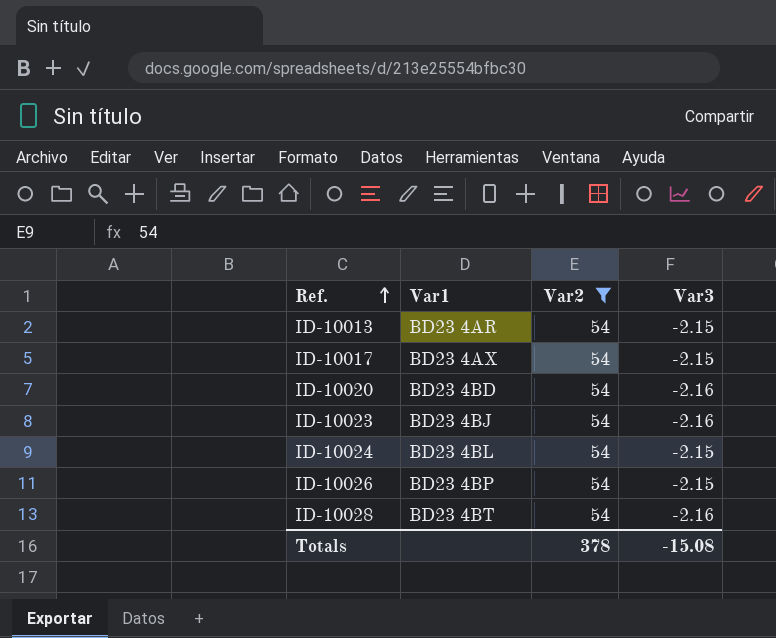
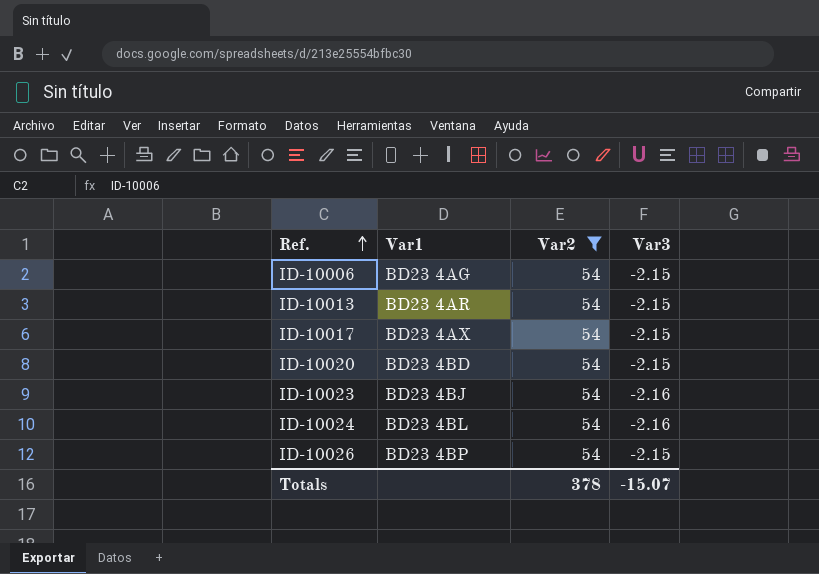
row ID-10028: BD23 4BT | 54 | -2.16 -> none
row ID-10006: none -> BD23 4AG | 54 | -2.15
ID-10020 | Var3: -2.16 -> -2.15
ID-10024 | Var3: -2.15 -> -2.16
Totals | Var3: -15.08 -> -15.07

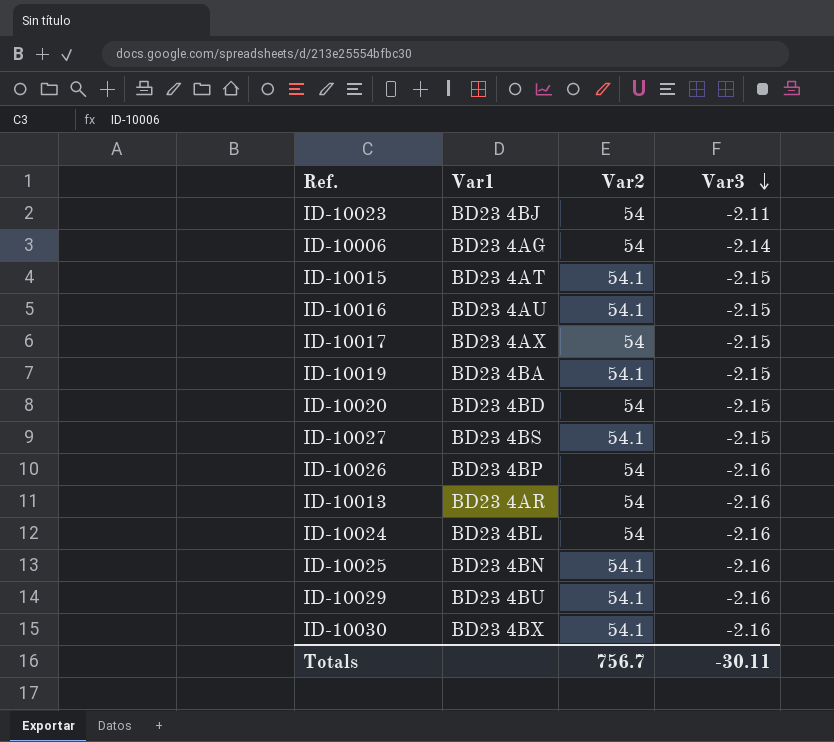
filter: Var2 = 54 -> none
row order: Ref. ascending -> Var3 descending
ID-10023 | Var3: -2.16 -> -2.11
ID-10006 | Var3: -2.15 -> -2.14
ID-10026 | Var3: -2.15 -> -2.16
ID-10013 | Var3: -2.15 -> -2.16
Totals | Var2: 378 -> 756.7
Totals | Var3: -15.07 -> -30.11

